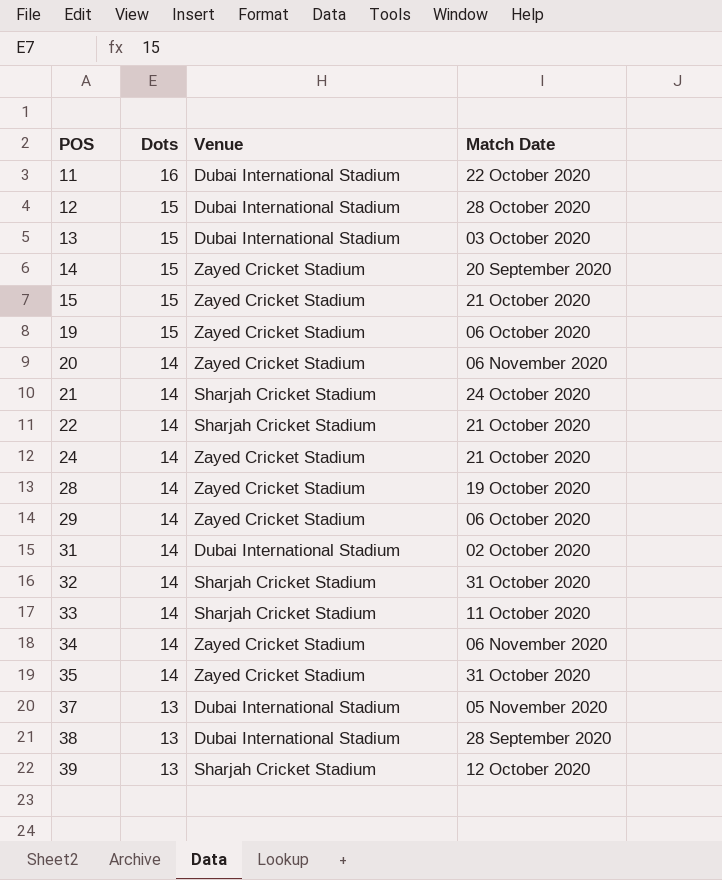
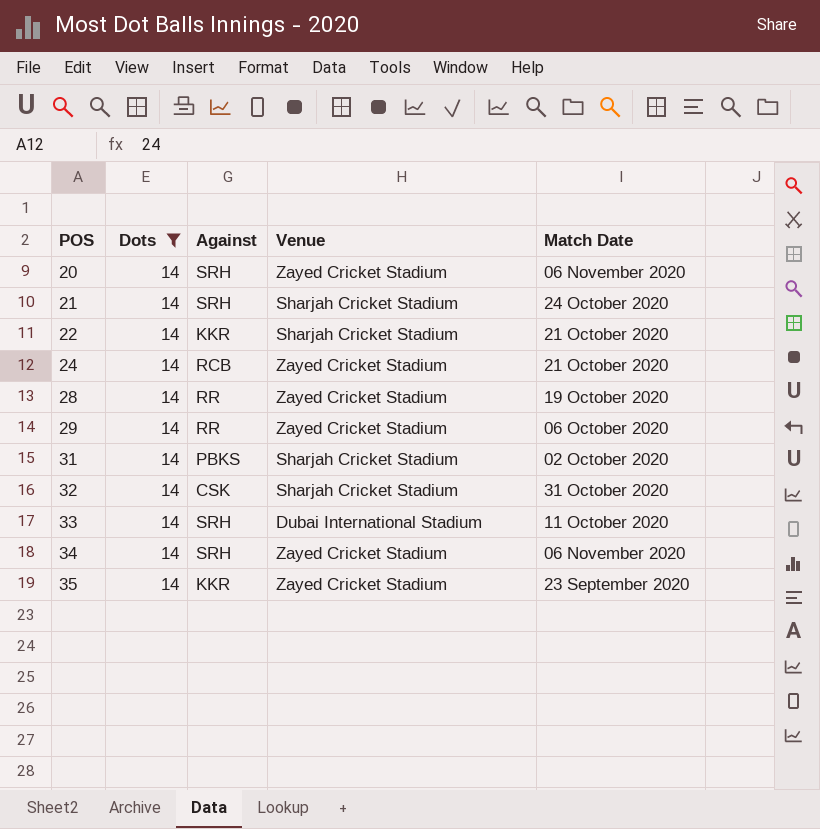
filter: none -> Dots = 14
column Against | position: none -> 3
31 | Venue: Dubai International Stadium -> Sharjah Cricket Stadium
33 | Venue: Sharjah Cricket Stadium -> Dubai International Stadium
35 | Match Date: 31 October 2020 -> 23 September 2020

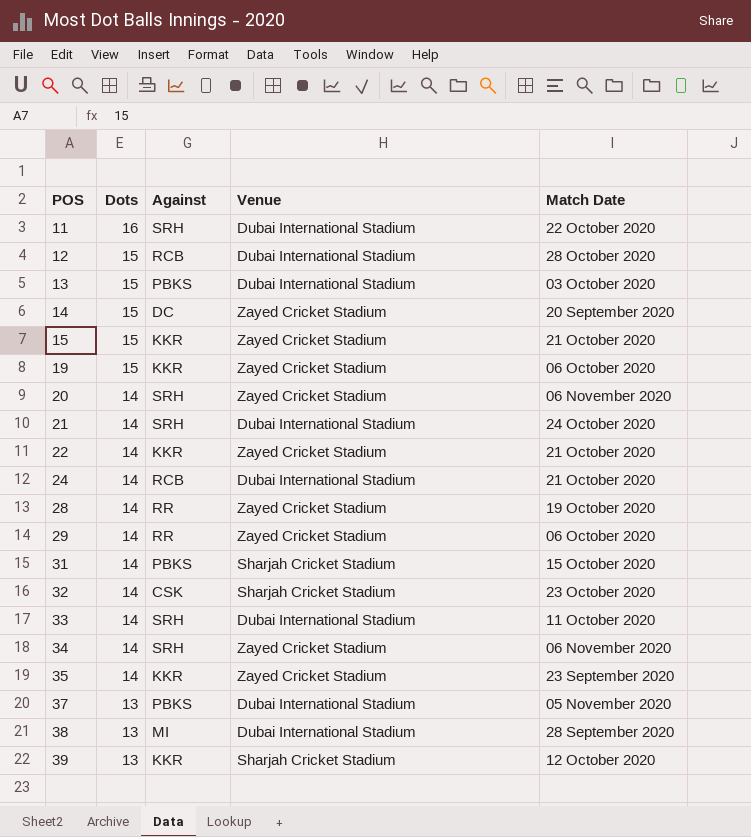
filter: Dots = 14 -> none
21 | Venue: Sharjah Cricket Stadium -> Dubai International Stadium
22 | Venue: Sharjah Cricket Stadium -> Zayed Cricket Stadium
24 | Venue: Zayed Cricket Stadium -> Dubai International Stadium
31 | Match Date: 02 October 2020 -> 15 October 2020
32 | Match Date: 31 October 2020 -> 23 October 2020

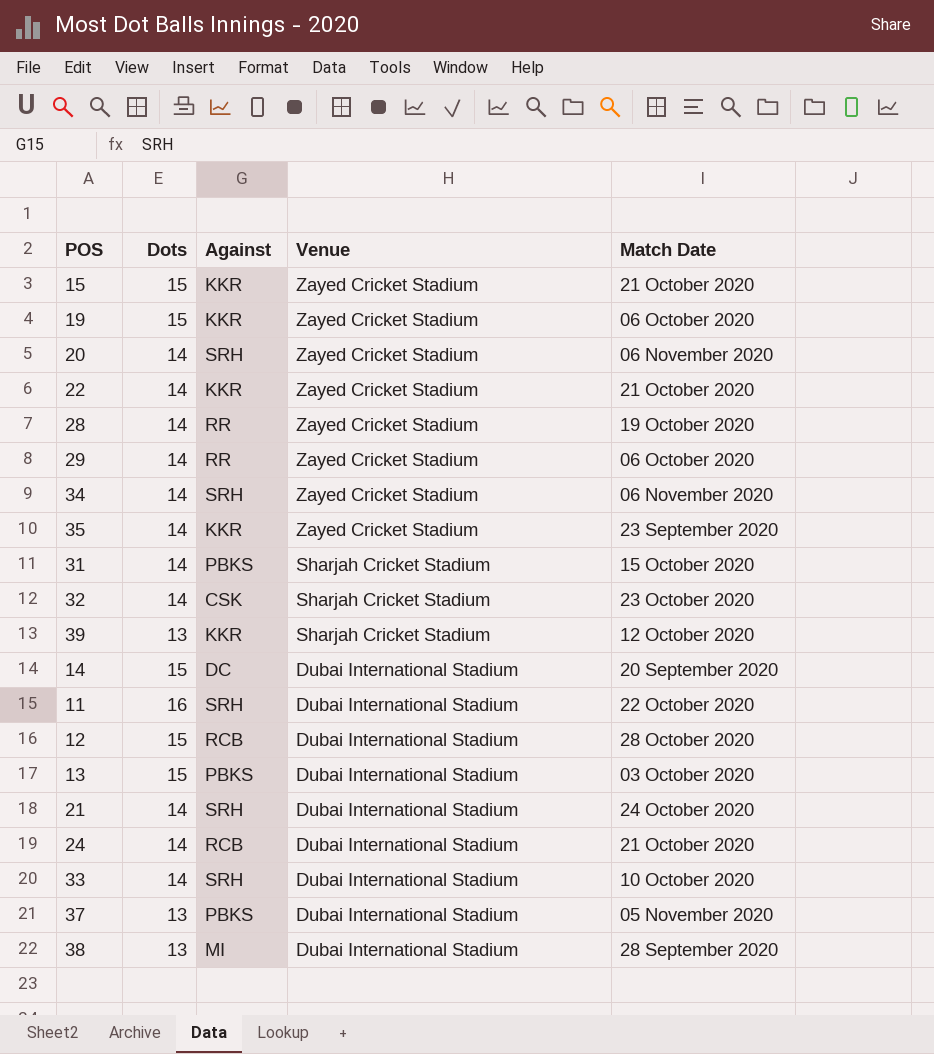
row order: POS ascending -> Venue descending
14 | Venue: Zayed Cricket Stadium -> Dubai International Stadium
33 | Match Date: 11 October 2020 -> 10 October 2020

